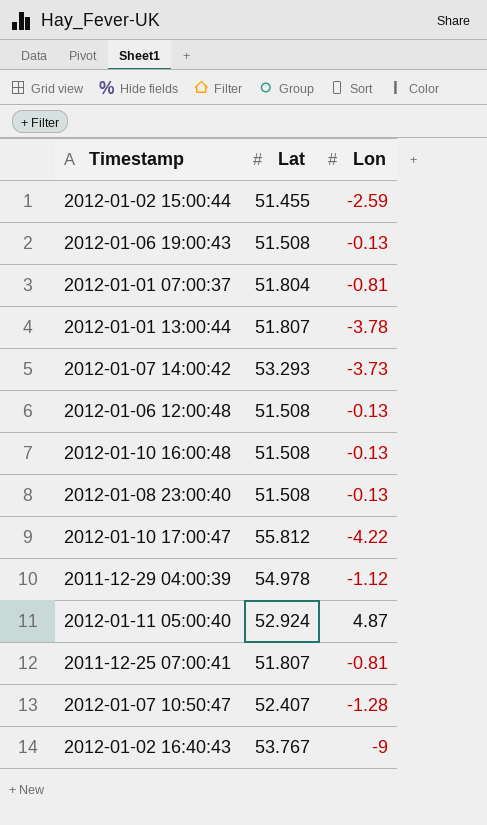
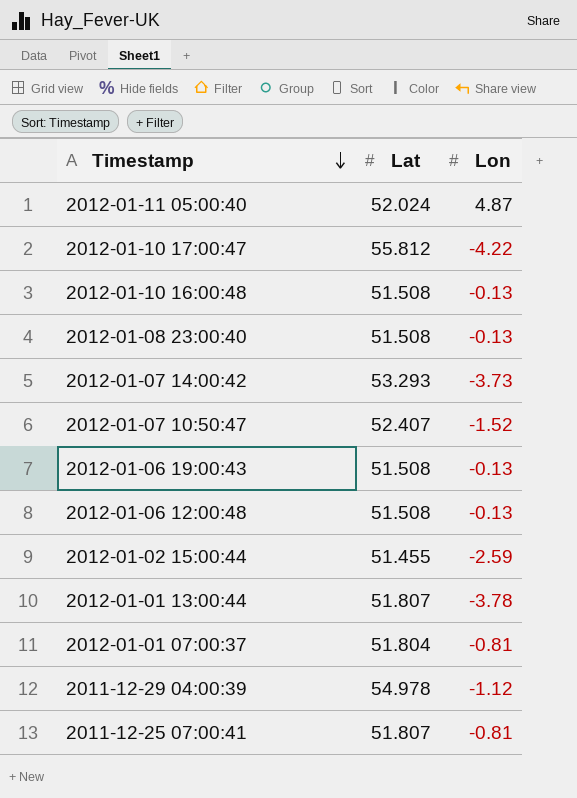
row order: none -> Timestamp descending
row 2012-01-02 16:40:43: 53.767 | -9 -> none
2012-01-11 05:00:40 | Lat: 52.924 -> 52.024
2012-01-07 10:50:47 | Lon: -1.28 -> -1.52

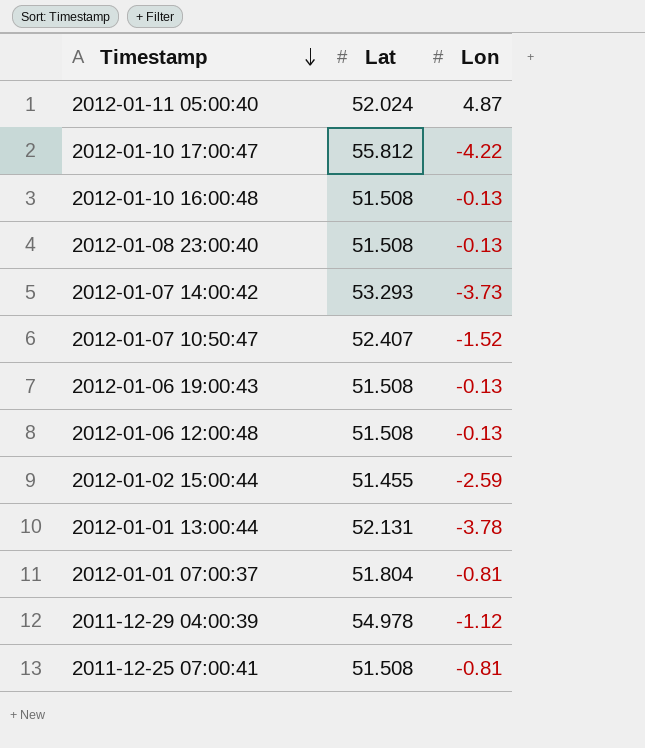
2012-01-01 13:00:44 | Lat: 51.807 -> 52.131
2011-12-25 07:00:41 | Lat: 51.807 -> 51.508

